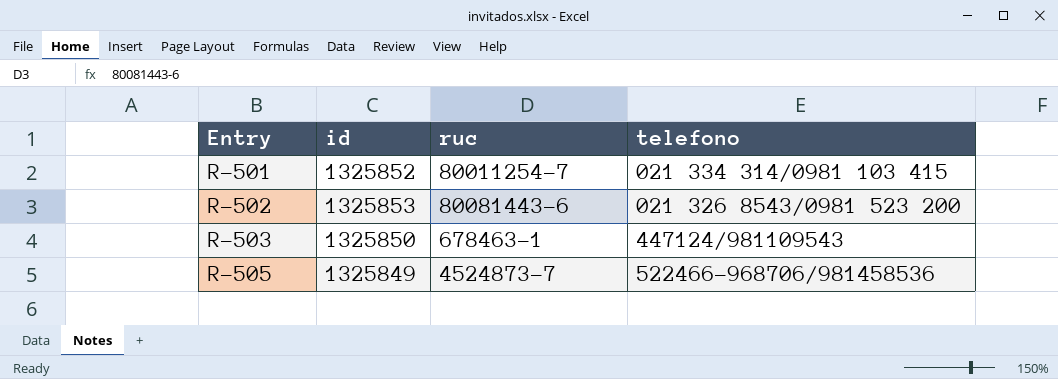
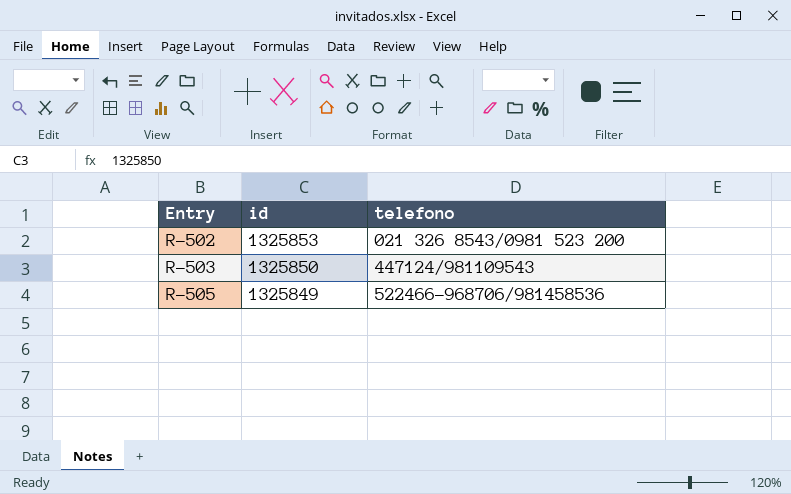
column ruc | position: 3 -> none
row R-501: 1325852 | 80011254-7 | 021 334 314/0981 103 415 -> none

